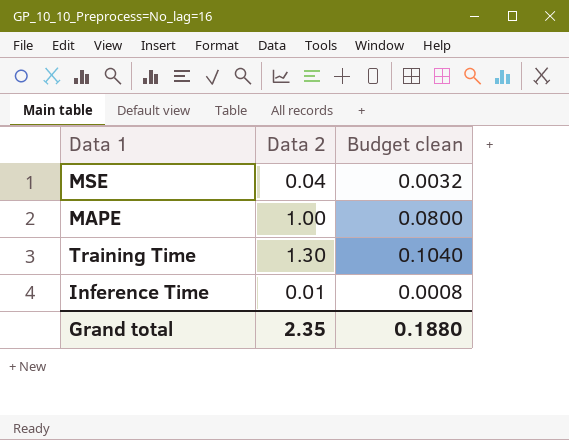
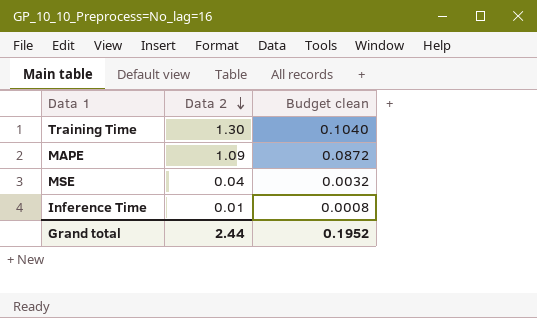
row order: none -> Data 2 descending
MAPE | Data 2: 1.00 -> 1.09
MAPE | Budget clean: 0.0800 -> 0.0872
Grand total | Data 2: 2.35 -> 2.44
Grand total | Budget clean: 0.1880 -> 0.1952

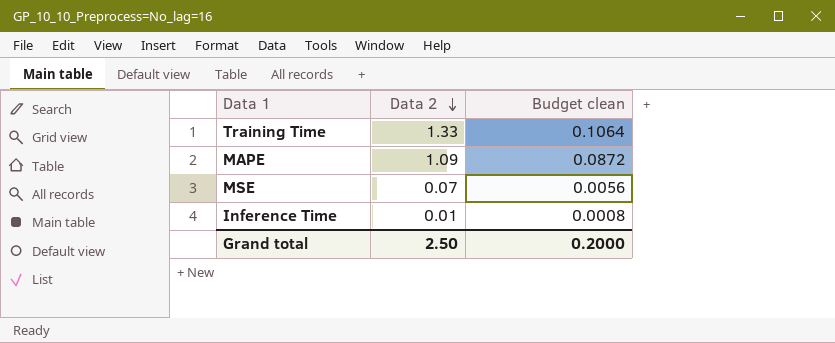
Training Time | Data 2: 1.30 -> 1.33
Training Time | Budget clean: 0.1040 -> 0.1064
MSE | Data 2: 0.04 -> 0.07
MSE | Budget clean: 0.0032 -> 0.0056
Grand total | Data 2: 2.44 -> 2.50
Grand total | Budget clean: 0.1952 -> 0.2000

